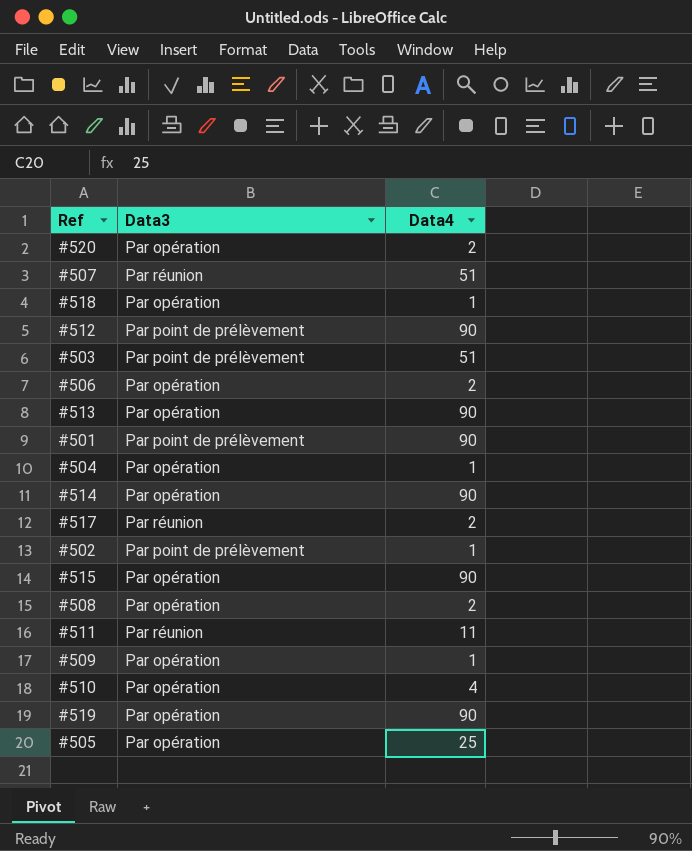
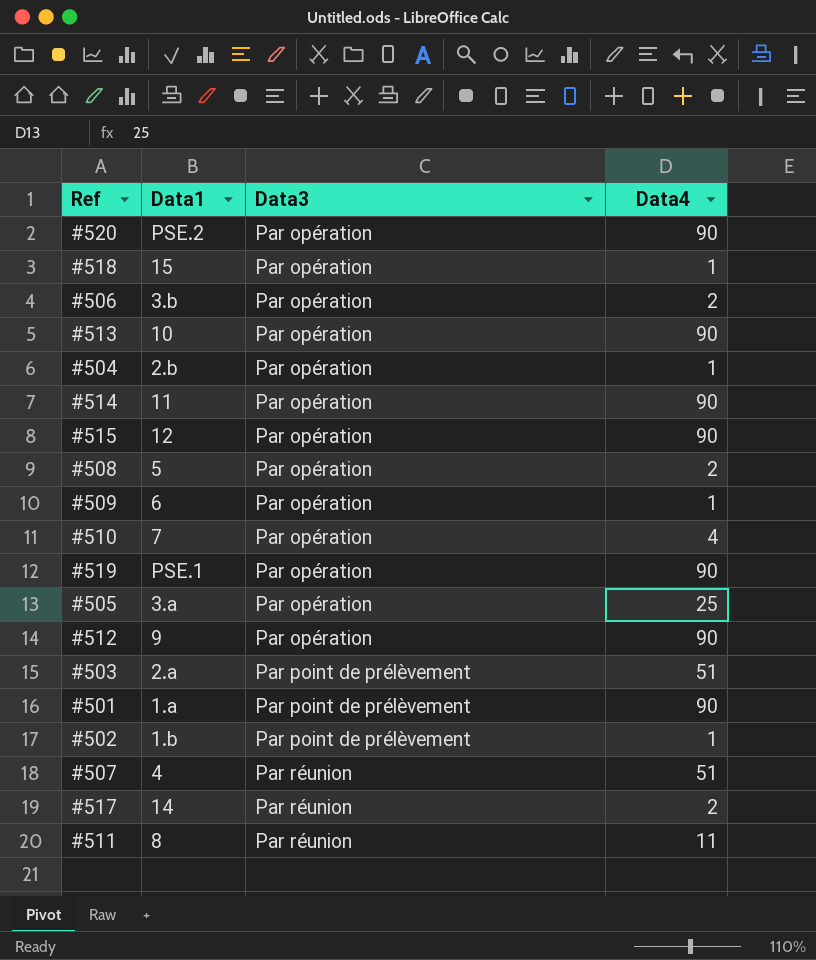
row order: none -> Data3 ascending
column Data1 | position: none -> 2
#520 | Data4: 2 -> 90
#512 | Data3: Par point de prélèvement -> Par opération

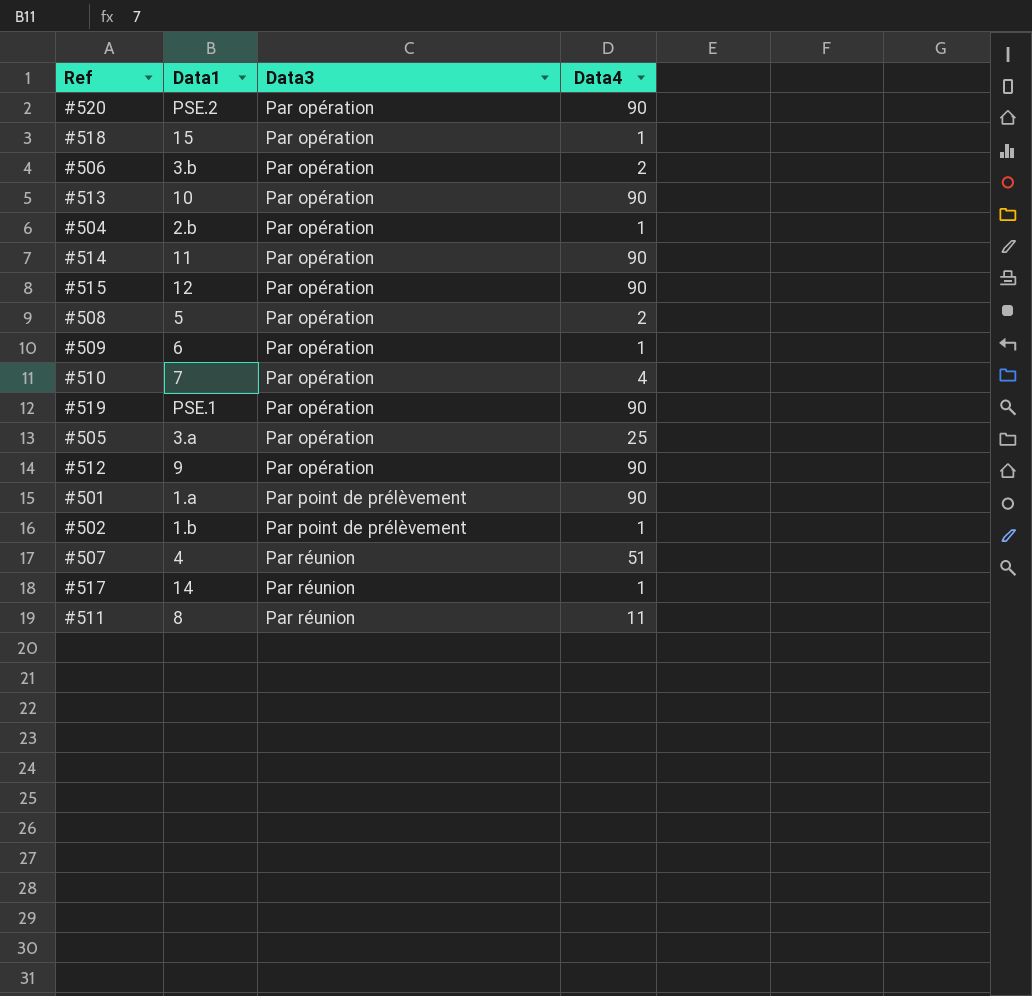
row #503: 2.a | Par point de prélèvement | 51 -> none
#517 | Data4: 2 -> 1

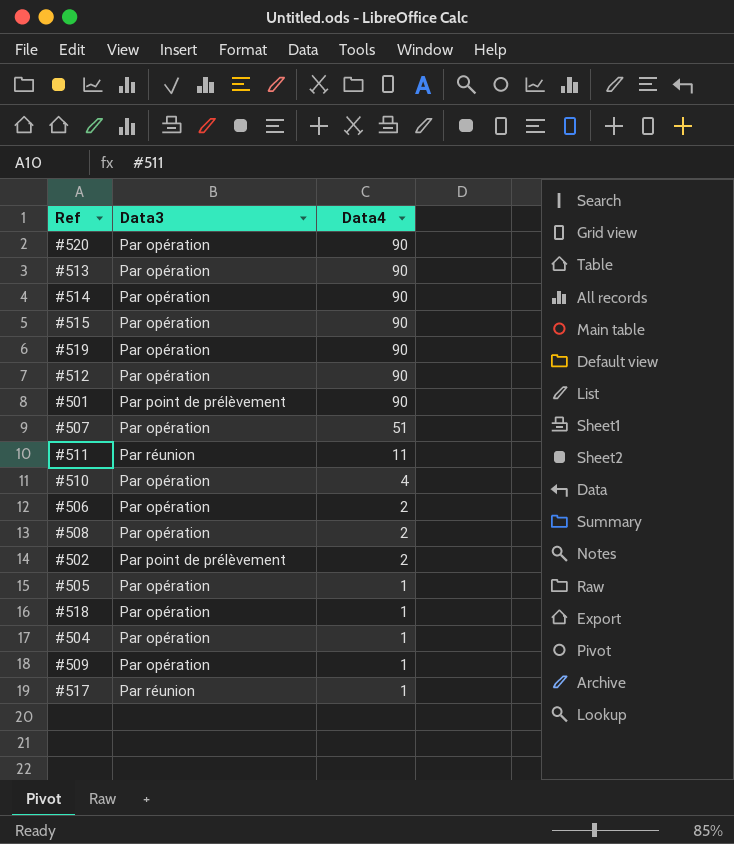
row order: Data3 ascending -> Data4 descending
column Data1 | position: 2 -> none
#507 | Data3: Par réunion -> Par opération
#502 | Data4: 1 -> 2
#505 | Data4: 25 -> 1

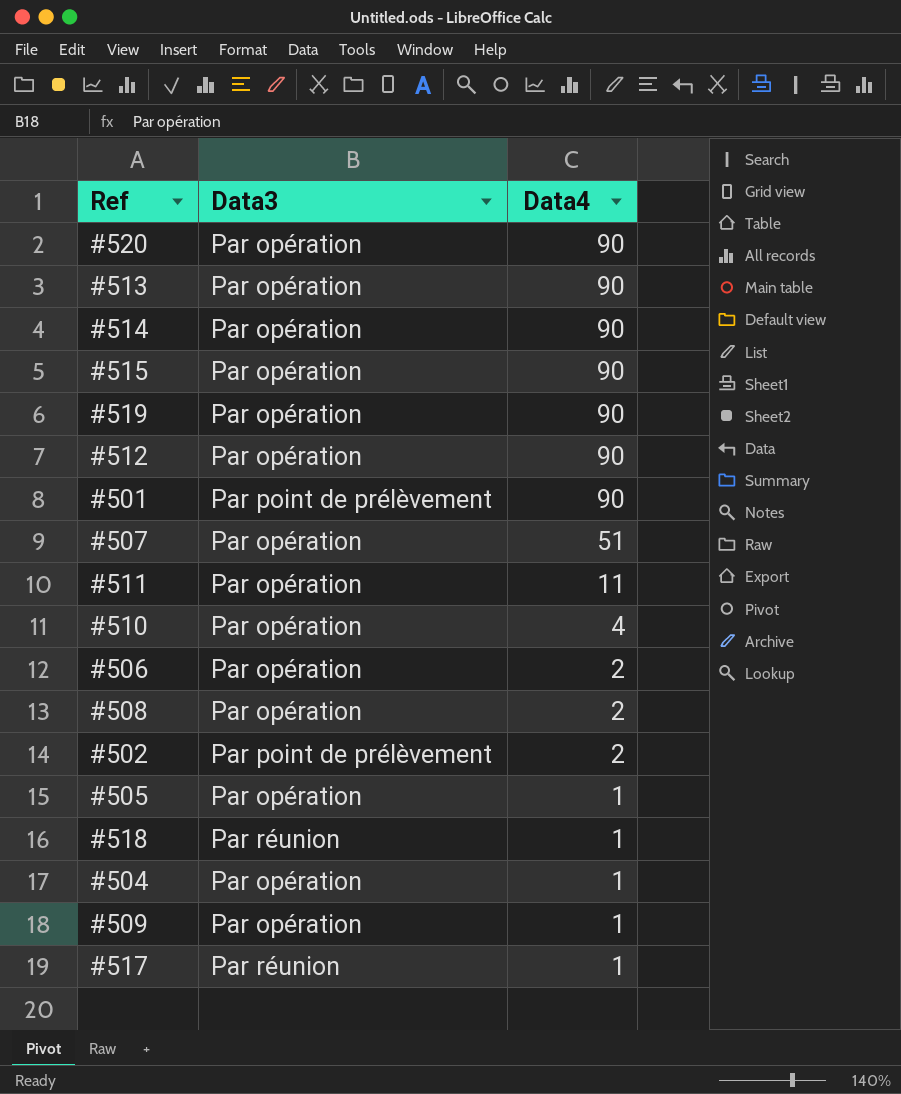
#511 | Data3: Par réunion -> Par opération
#518 | Data3: Par opération -> Par réunion

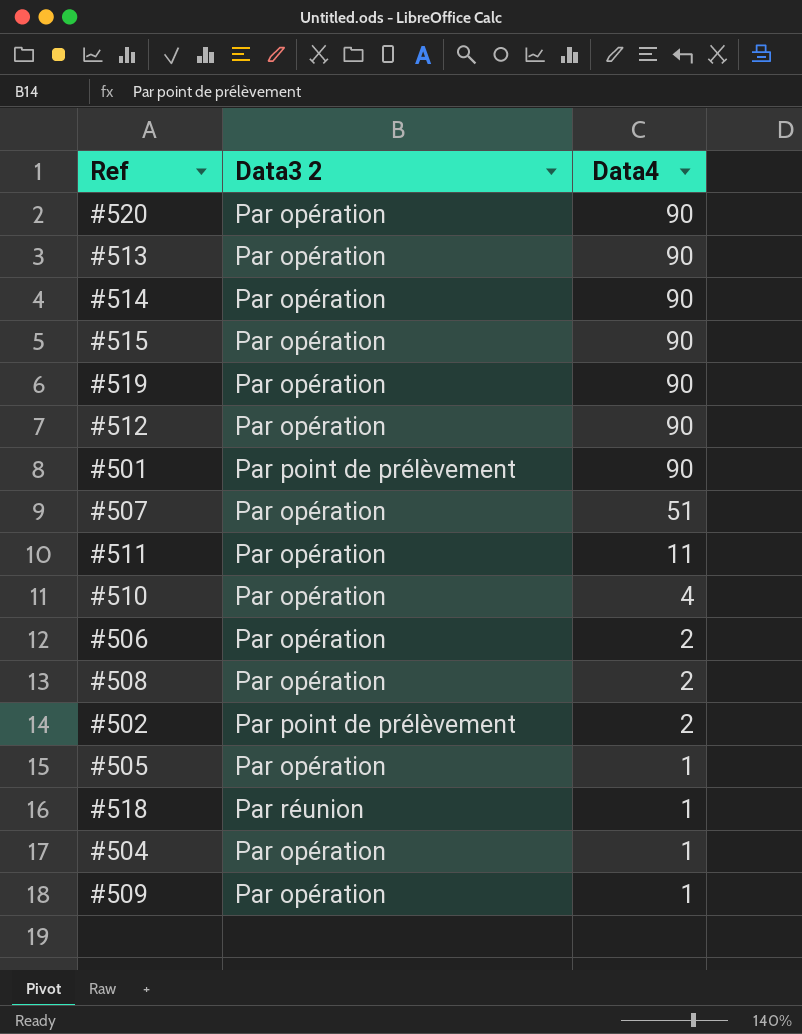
column name: Data3 -> Data3 2
row #517: Par réunion | 1 -> none

